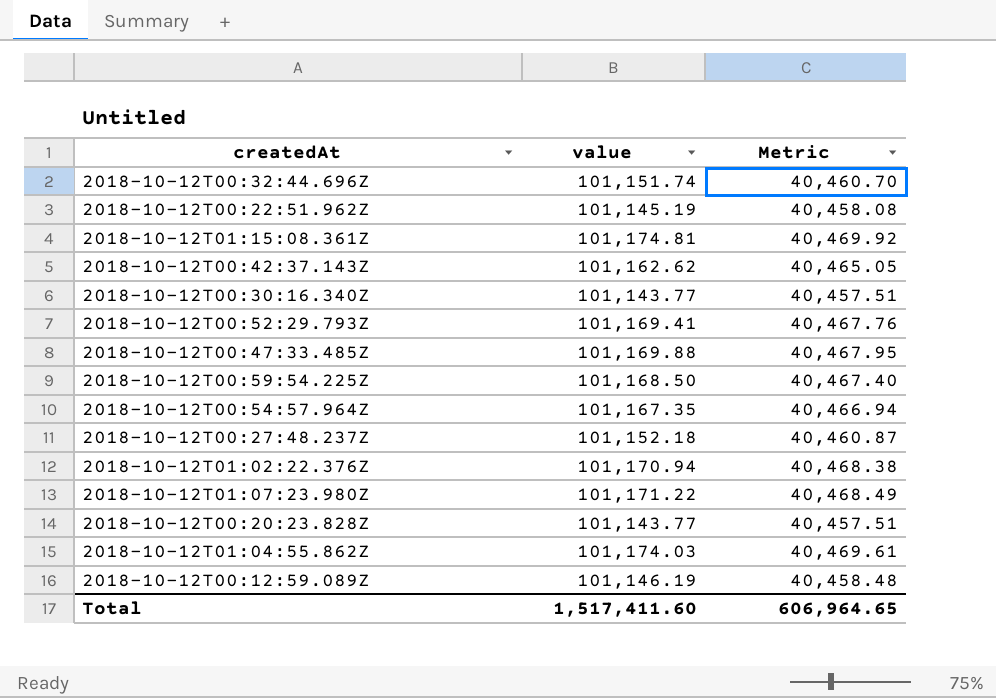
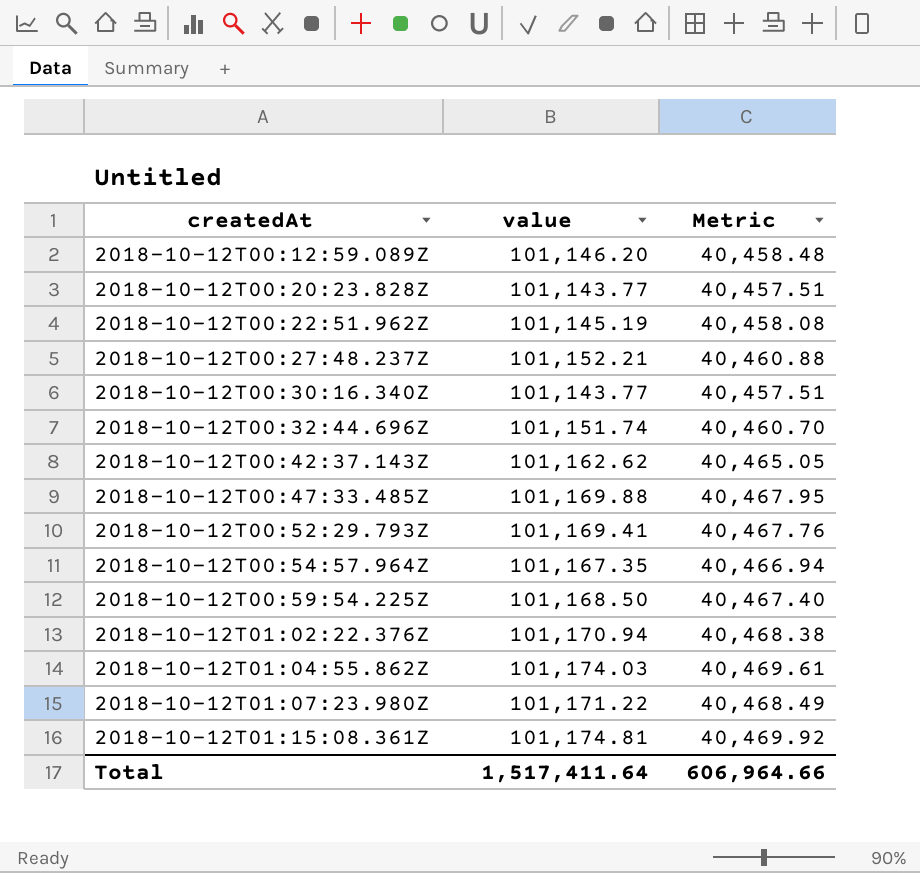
row order: none -> createdAt ascending
2018-10-12T00:12:59.089Z | value: 101,146.19 -> 101,146.20
2018-10-12T00:27:48.237Z | value: 101,152.18 -> 101,152.21
2018-10-12T00:27:48.237Z | Metric: 40,460.87 -> 40,460.88
Total | value: 1,517,411.60 -> 1,517,411.64
Total | Metric: 606,964.65 -> 606,964.66

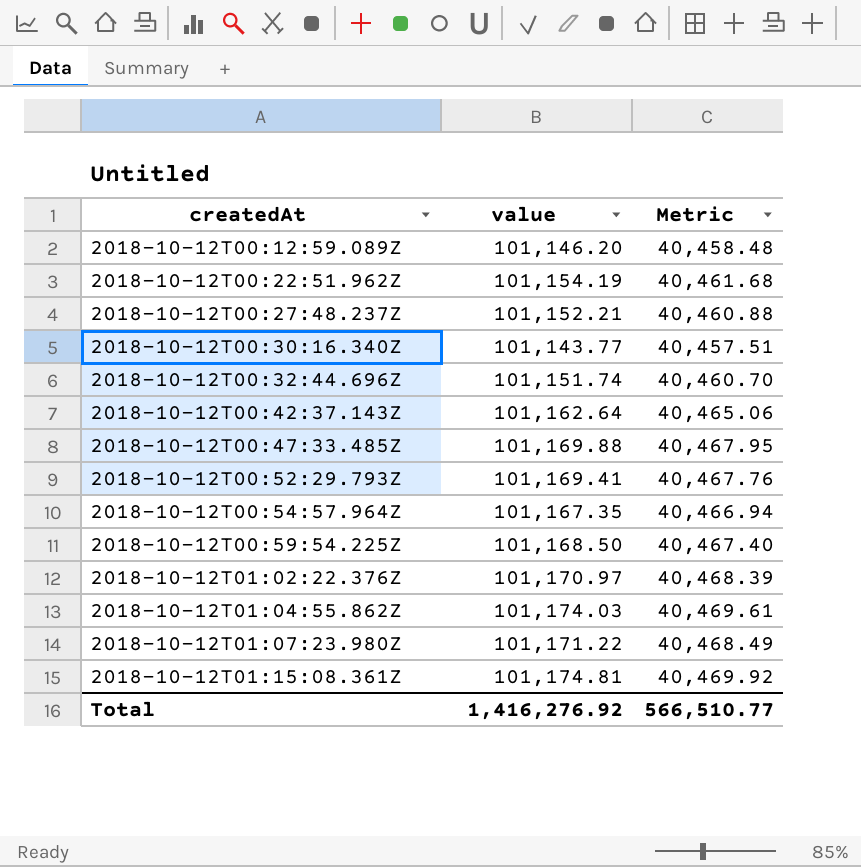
row 2018-10-12T00:20:23.828Z: 101,143.77 | 40,457.51 -> none
2018-10-12T00:22:51.962Z | value: 101,145.19 -> 101,154.19
2018-10-12T00:22:51.962Z | Metric: 40,458.08 -> 40,461.68
2018-10-12T00:42:37.143Z | value: 101,162.62 -> 101,162.64
2018-10-12T00:42:37.143Z | Metric: 40,465.05 -> 40,465.06
2018-10-12T01:02:22.376Z | value: 101,170.94 -> 101,170.97
2018-10-12T01:02:22.376Z | Metric: 40,468.38 -> 40,468.39
Total | value: 1,517,411.64 -> 1,416,276.92
Total | Metric: 606,964.66 -> 566,510.77

